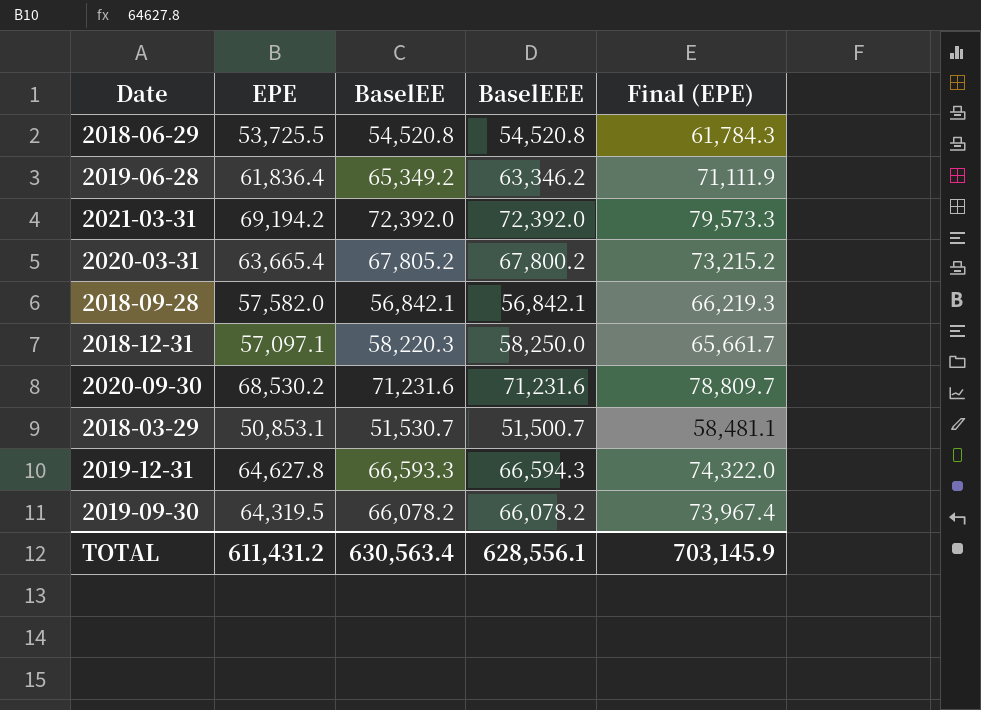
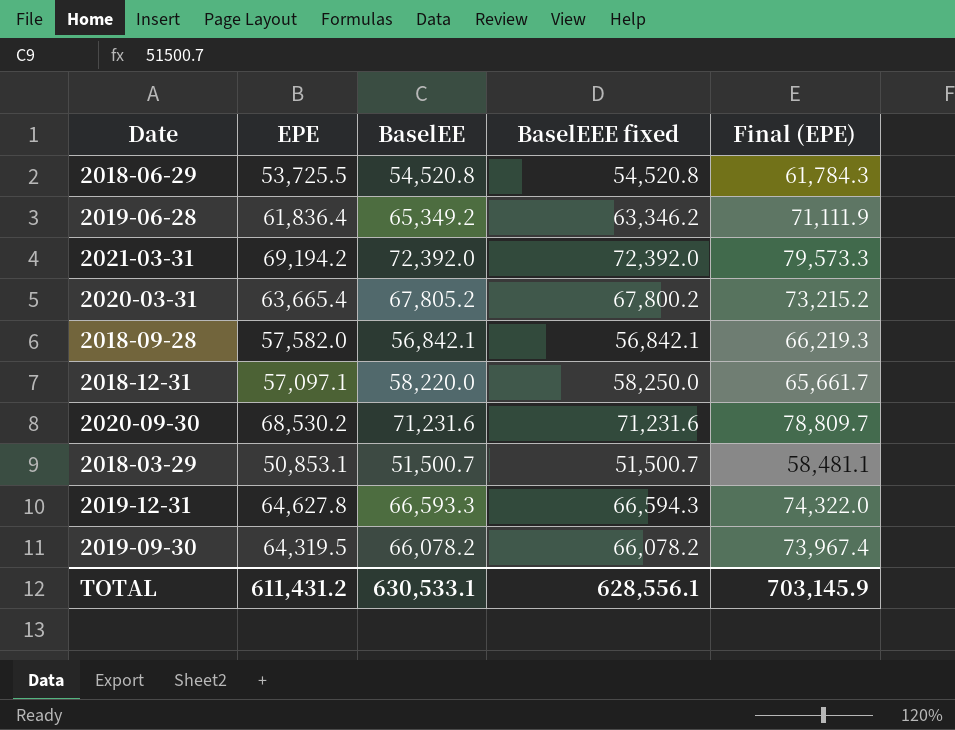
column name: BaselEEE -> BaselEEE fixed
2018-12-31 | BaselEE: 58,220.3 -> 58,220.0
2018-03-29 | BaselEE: 51,530.7 -> 51,500.7
TOTAL | BaselEE: 630,563.4 -> 630,533.1

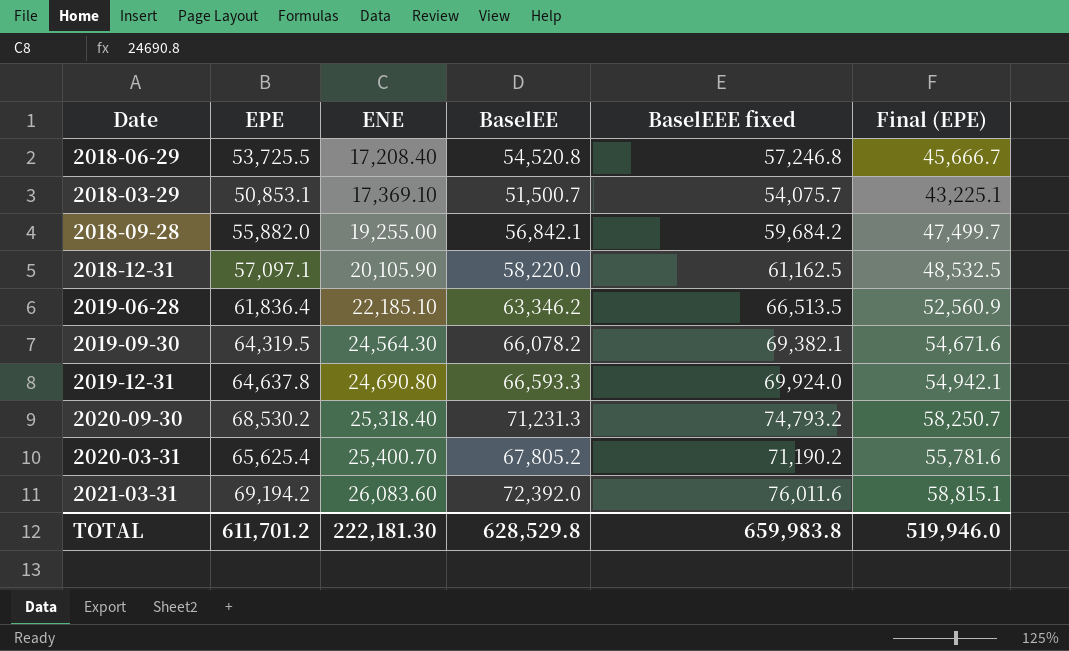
row order: none -> ENE ascending
column ENE | position: none -> 3
column Final (EPE) | formula: [EPE] * 1.15 -> [EPE] * 0.85
2018-06-29 | BaselEEE fixed: 54,520.8 -> 57,246.8
2018-03-29 | BaselEEE fixed: 51,500.7 -> 54,075.7
2018-09-28 | EPE: 57,582.0 -> 55,882.0
2018-09-28 | BaselEEE fixed: 56,842.1 -> 59,684.2
2018-12-31 | BaselEEE fixed: 58,250.0 -> 61,162.5
2019-06-28 | BaselEE: 65,349.2 -> 63,346.2
2019-06-28 | BaselEEE fixed: 63,346.2 -> 66,513.5
2019-09-30 | BaselEEE fixed: 66,078.2 -> 69,382.1
2019-12-31 | EPE: 64,627.8 -> 64,637.8
2019-12-31 | BaselEEE fixed: 66,594.3 -> 69,924.0
2020-09-30 | BaselEE: 71,231.6 -> 71,231.3
2020-09-30 | BaselEEE fixed: 71,231.6 -> 74,793.2
2020-03-31 | EPE: 63,665.4 -> 65,625.4
2020-03-31 | BaselEEE fixed: 67,800.2 -> 71,190.2
2021-03-31 | BaselEEE fixed: 72,392.0 -> 76,011.6
TOTAL | EPE: 611,431.2 -> 611,701.2
TOTAL | BaselEE: 630,533.1 -> 628,529.8
TOTAL | BaselEEE fixed: 628,556.1 -> 659,983.8
TOTAL | Final (EPE): 703,145.9 -> 519,946.0

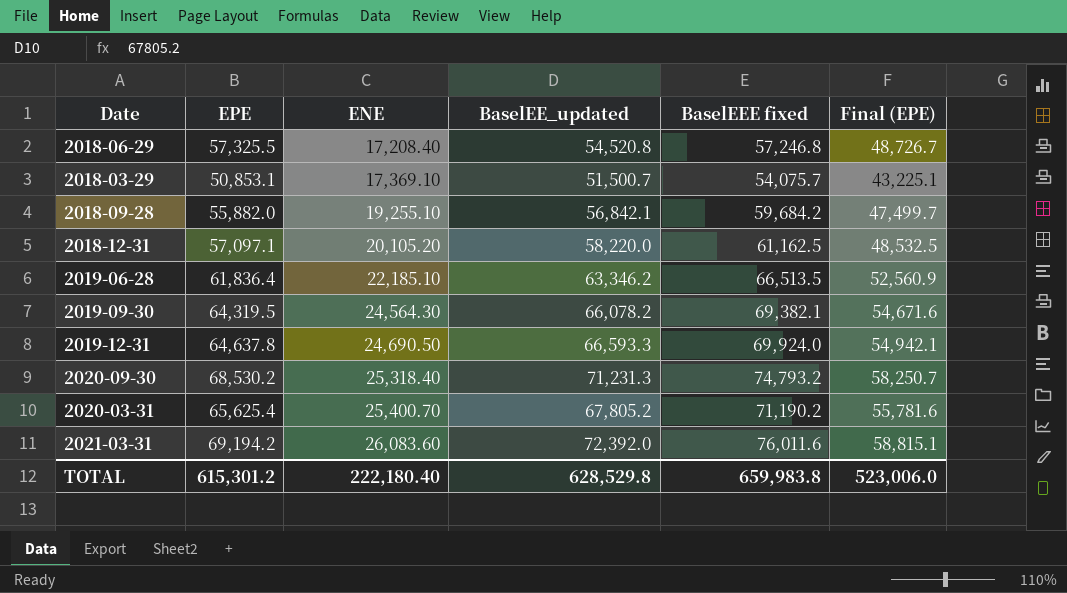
column name: BaselEE -> BaselEE_updated
2018-06-29 | EPE: 53,725.5 -> 57,325.5
2018-06-29 | Final (EPE): 45,666.7 -> 48,726.7
2018-09-28 | ENE: 19,255.00 -> 19,255.10
2018-12-31 | ENE: 20,105.90 -> 20,105.20
2019-12-31 | ENE: 24,690.80 -> 24,690.50
TOTAL | EPE: 611,701.2 -> 615,301.2
TOTAL | ENE: 222,181.30 -> 222,180.40
TOTAL | Final (EPE): 519,946.0 -> 523,006.0

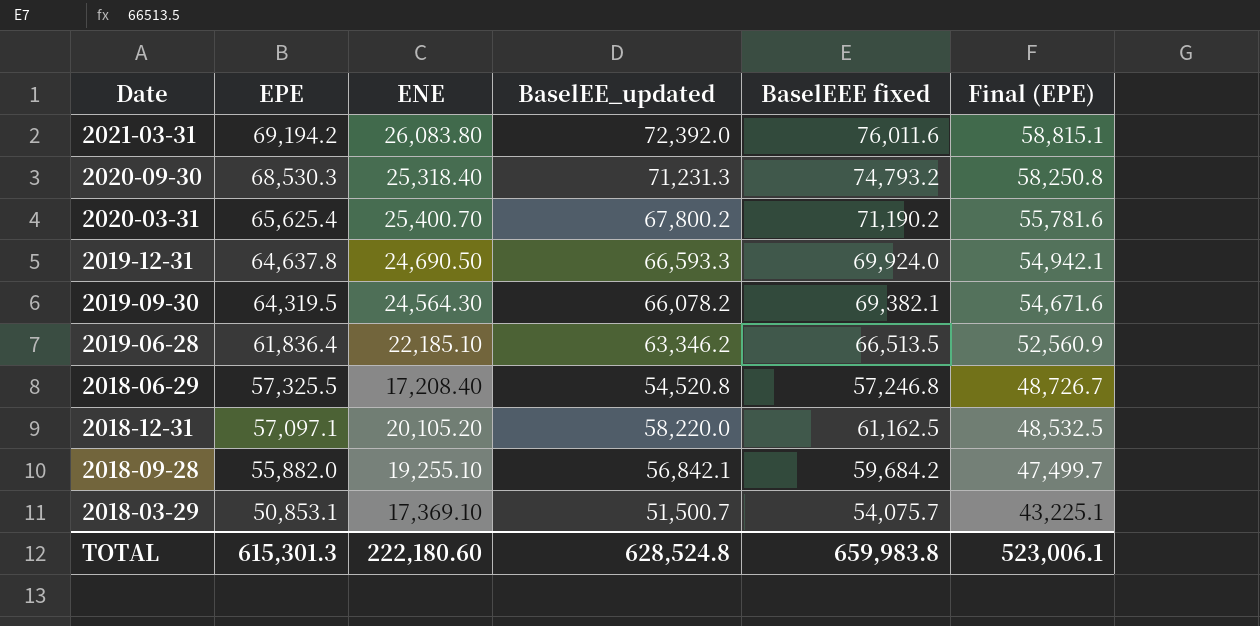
row order: ENE ascending -> EPE descending
2021-03-31 | ENE: 26,083.60 -> 26,083.80
2020-09-30 | EPE: 68,530.2 -> 68,530.3
2020-09-30 | Final (EPE): 58,250.7 -> 58,250.8
2020-03-31 | BaselEE_updated: 67,805.2 -> 67,800.2
TOTAL | EPE: 615,301.2 -> 615,301.3
TOTAL | ENE: 222,180.40 -> 222,180.60
TOTAL | BaselEE_updated: 628,529.8 -> 628,524.8
TOTAL | Final (EPE): 523,006.0 -> 523,006.1

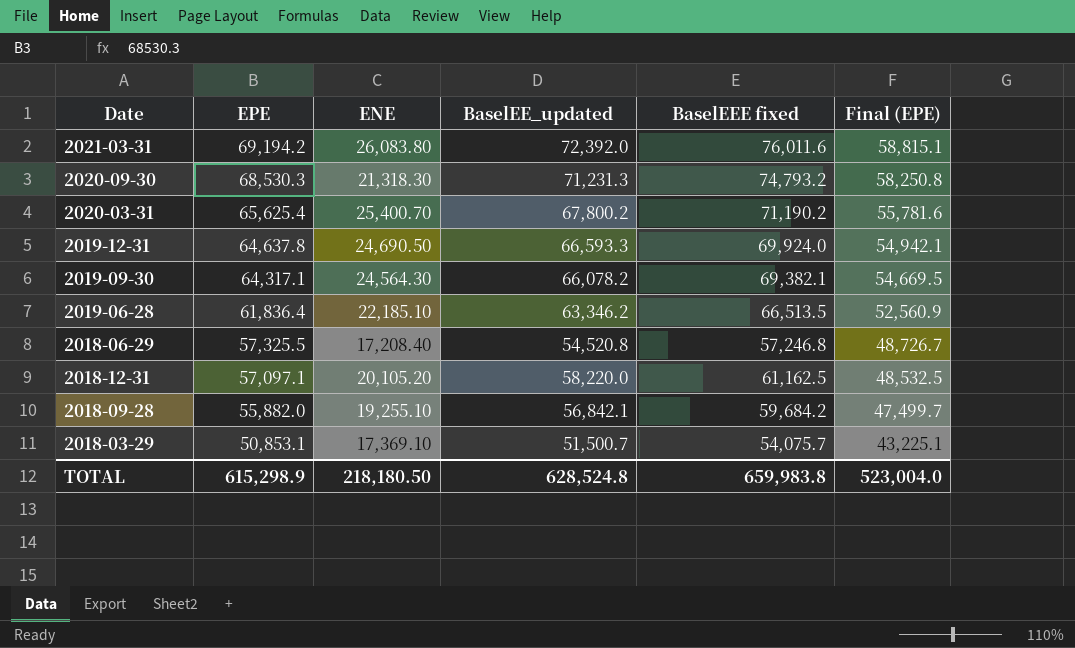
2020-09-30 | ENE: 25,318.40 -> 21,318.30
2019-09-30 | EPE: 64,319.5 -> 64,317.1
2019-09-30 | Final (EPE): 54,671.6 -> 54,669.5
TOTAL | EPE: 615,301.3 -> 615,298.9
TOTAL | ENE: 222,180.60 -> 218,180.50
TOTAL | Final (EPE): 523,006.1 -> 523,004.0

